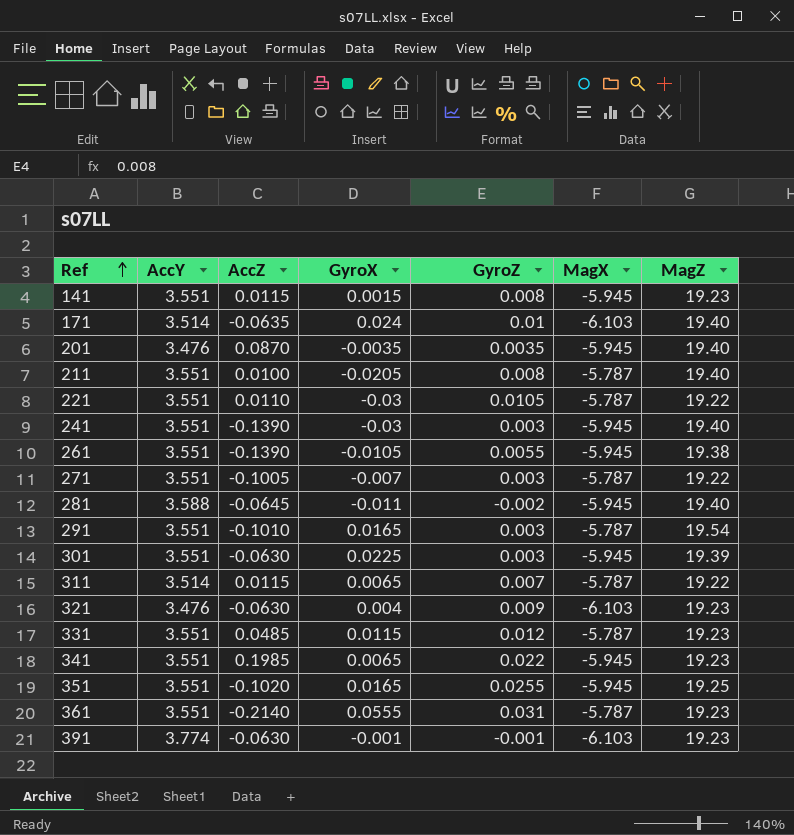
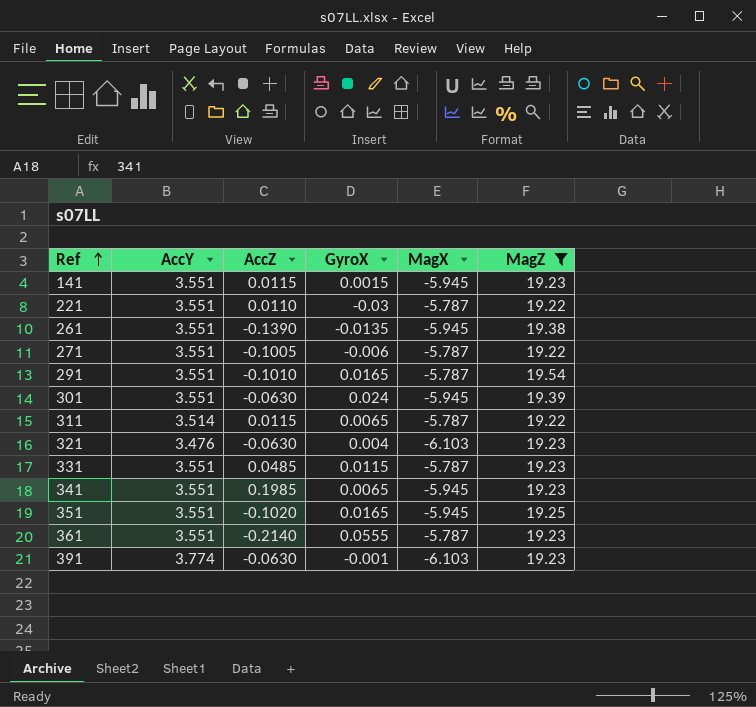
filter: none -> MagZ != 19.40
column GyroZ | position: 5 -> none
261 | GyroX: -0.0105 -> -0.0135
271 | GyroX: -0.007 -> -0.006
301 | GyroX: 0.0225 -> 0.024

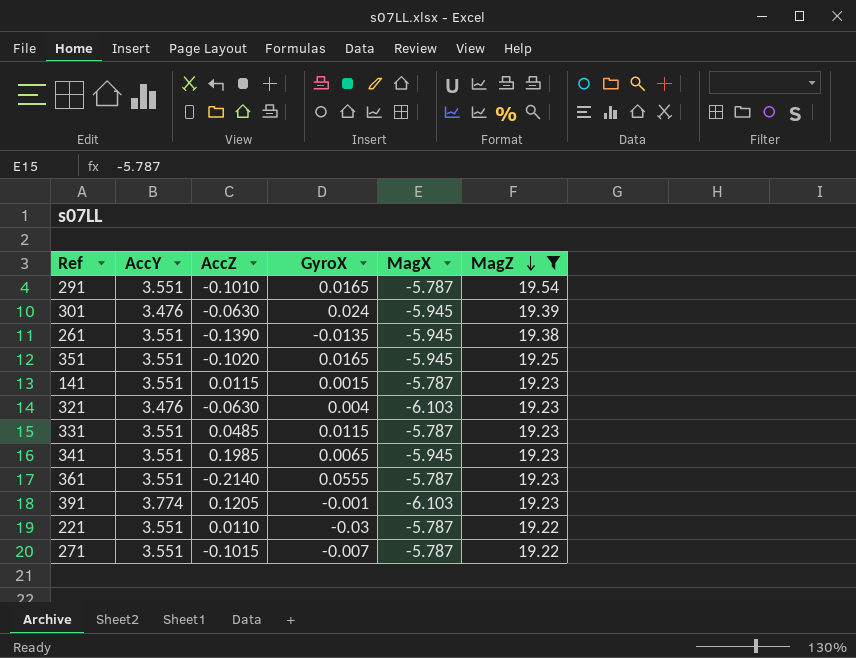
row order: Ref ascending -> MagZ descending
row 311: 3.514 | 0.0115 | 0.0065 | -5.787 | 19.22 -> none
301 | AccY: 3.551 -> 3.476
141 | MagX: -5.945 -> -5.787
391 | AccZ: -0.0630 -> 0.1205
271 | AccZ: -0.1005 -> -0.1015
271 | GyroX: -0.006 -> -0.007

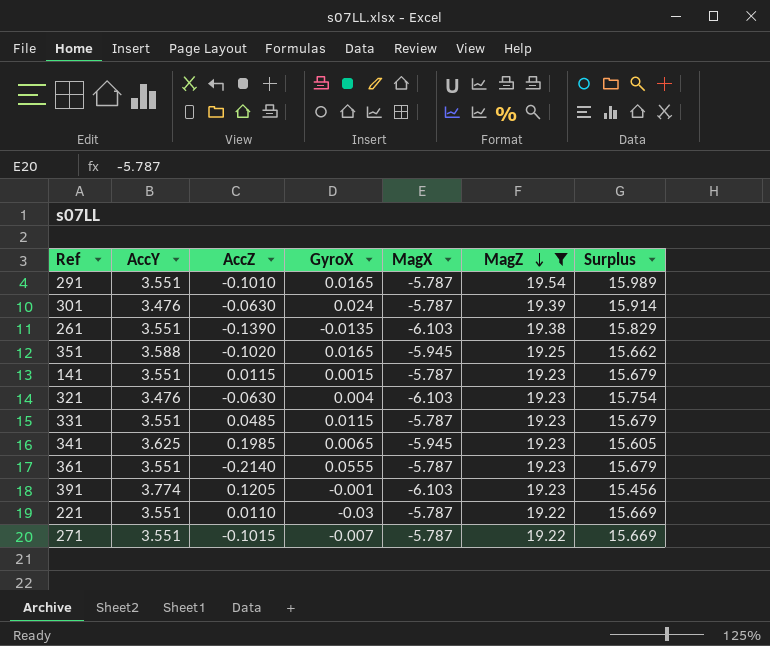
column Surplus | formula: none -> [MagZ] - [AccY]
301 | MagX: -5.945 -> -5.787
261 | MagX: -5.945 -> -6.103
351 | AccY: 3.551 -> 3.588
341 | AccY: 3.551 -> 3.625

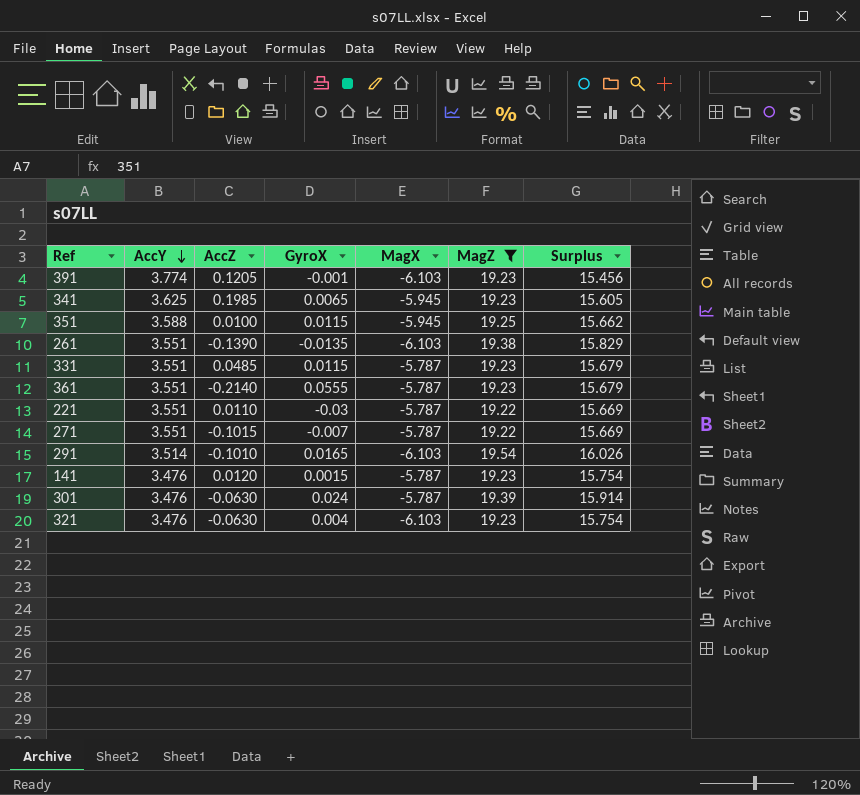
row order: MagZ descending -> AccY descending
351 | AccZ: -0.1020 -> 0.0100
351 | GyroX: 0.0165 -> 0.0115
291 | AccY: 3.551 -> 3.514
291 | MagX: -5.787 -> -6.103
291 | Surplus: 15.989 -> 16.026
141 | AccY: 3.551 -> 3.476
141 | AccZ: 0.0115 -> 0.0120
141 | Surplus: 15.679 -> 15.754

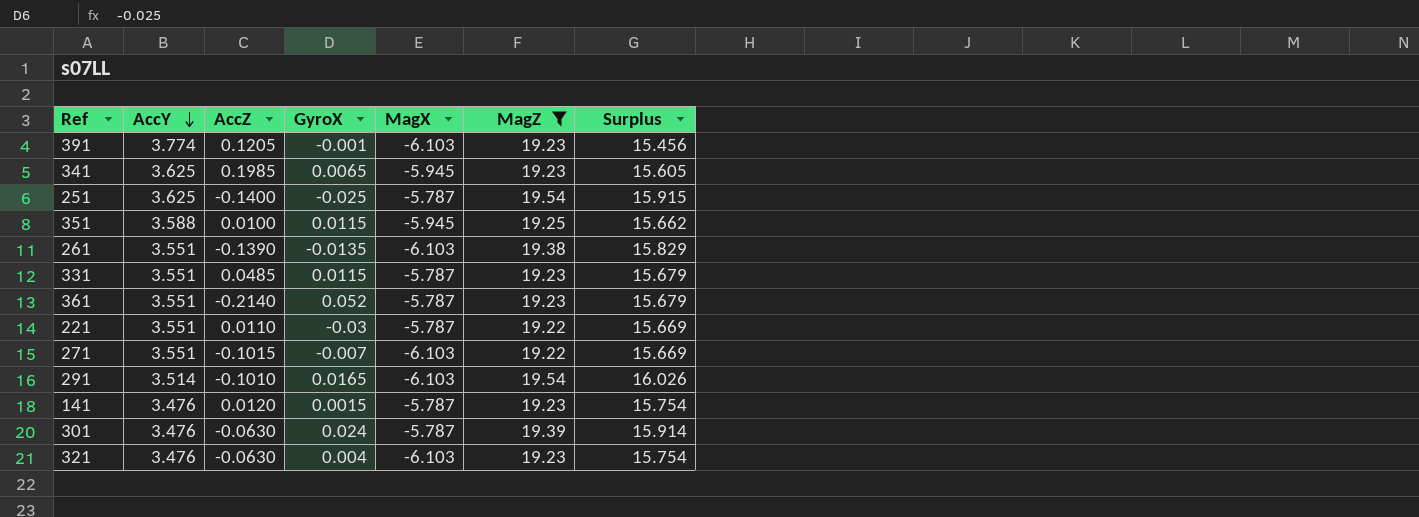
row 251: none -> 3.625 | -0.1400 | -0.025 | -5.787 | 19.54 | 15.915
361 | GyroX: 0.0555 -> 0.052
271 | MagX: -5.787 -> -6.103

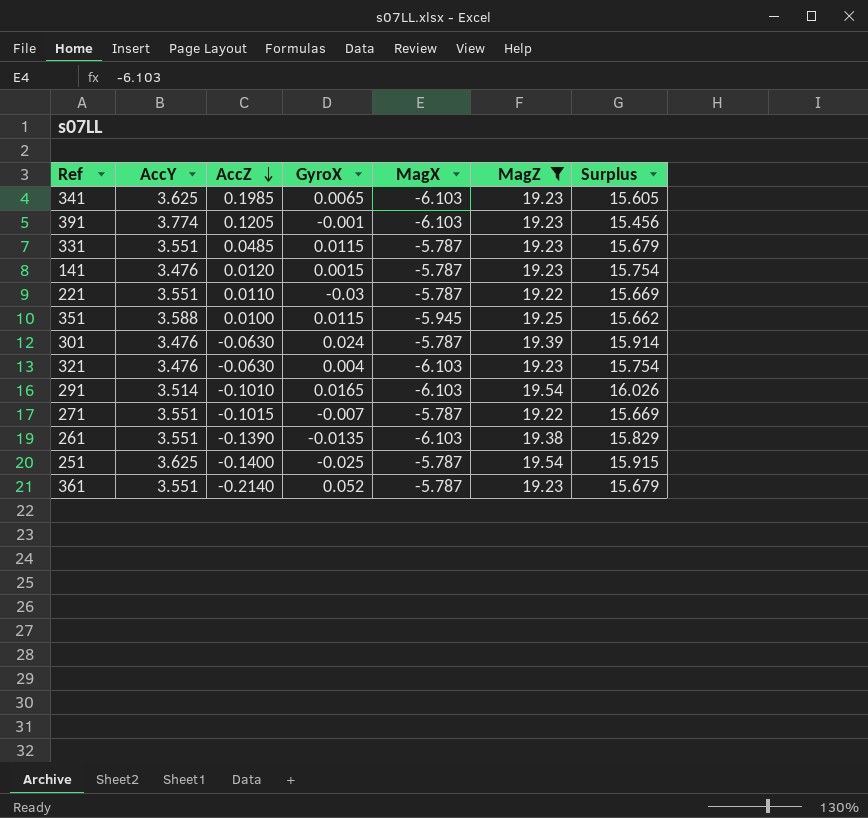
row order: AccY descending -> AccZ descending
341 | MagX: -5.945 -> -6.103
271 | MagX: -6.103 -> -5.787

